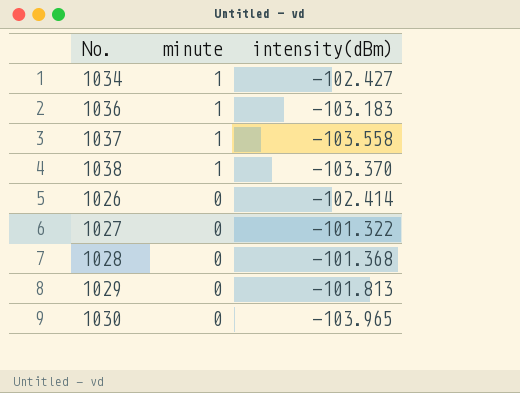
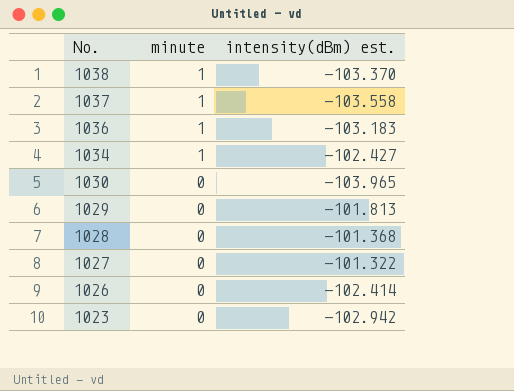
row order: minute descending -> No. descending
column name: intensity(dBm) -> intensity(dBm) est.
row 1023: none -> 0 | -102.942

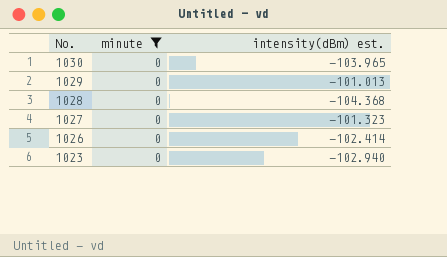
filter: none -> minute = 0
1029 | intensity(dBm) est.: -101.813 -> -101.013
1028 | intensity(dBm) est.: -101.368 -> -104.368
1027 | intensity(dBm) est.: -101.322 -> -101.323
1023 | intensity(dBm) est.: -102.942 -> -102.940

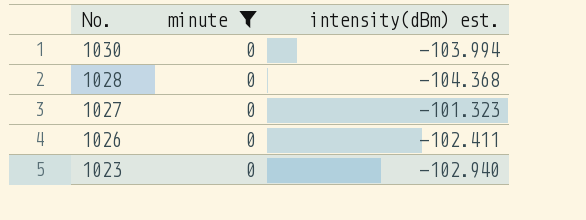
row 1029: 0 | -101.013 -> none
1030 | intensity(dBm) est.: -103.965 -> -103.994
1026 | intensity(dBm) est.: -102.414 -> -102.411

